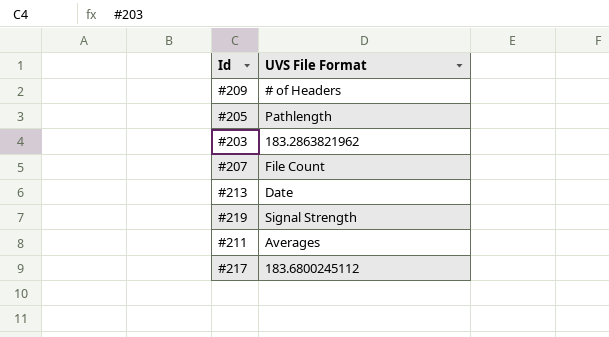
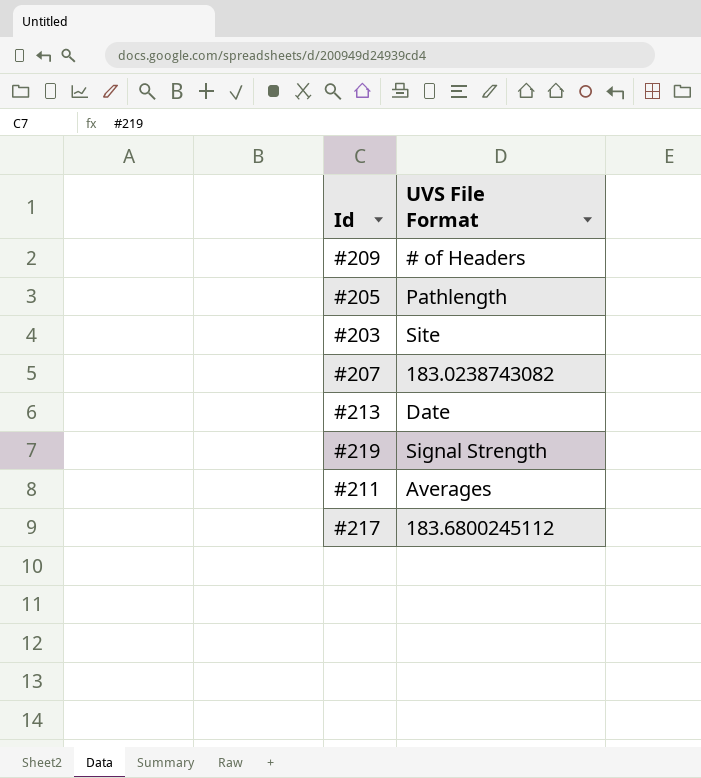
#203 | UVS File Format: 183.2863821962 -> Site
#207 | UVS File Format: File Count -> 183.0238743082

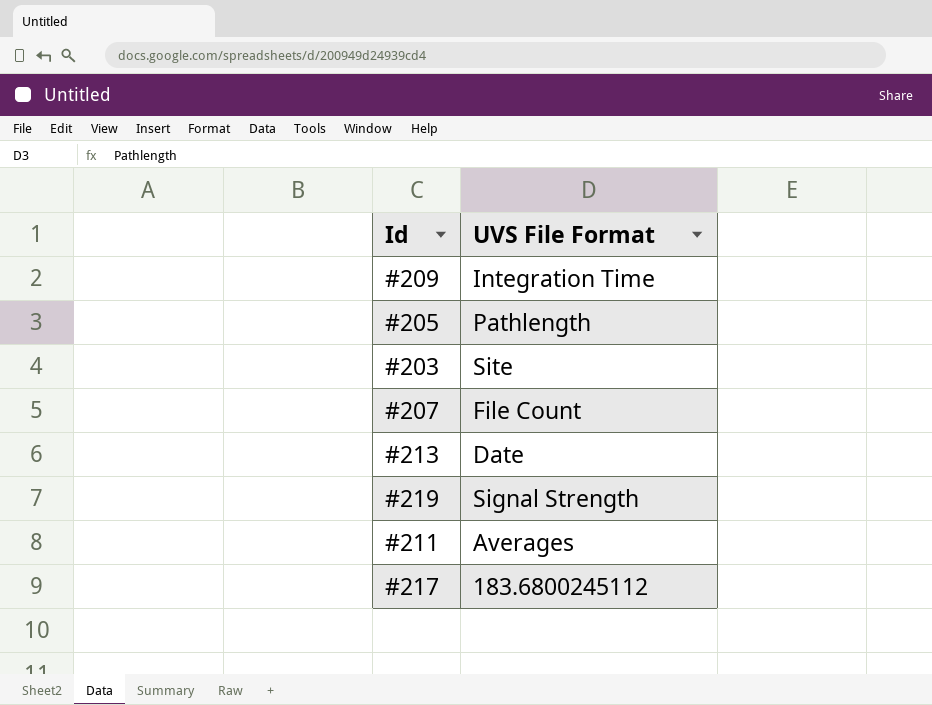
#209 | UVS File Format: # of Headers -> Integration Time
#207 | UVS File Format: 183.0238743082 -> File Count

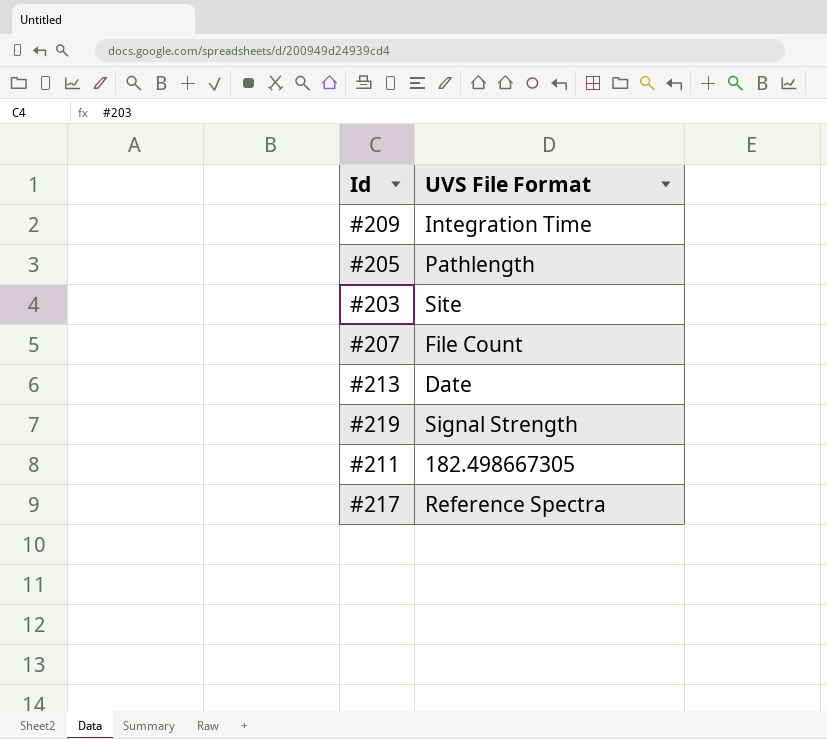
#211 | UVS File Format: Averages -> 182.498667305
#217 | UVS File Format: 183.6800245112 -> Reference Spectra

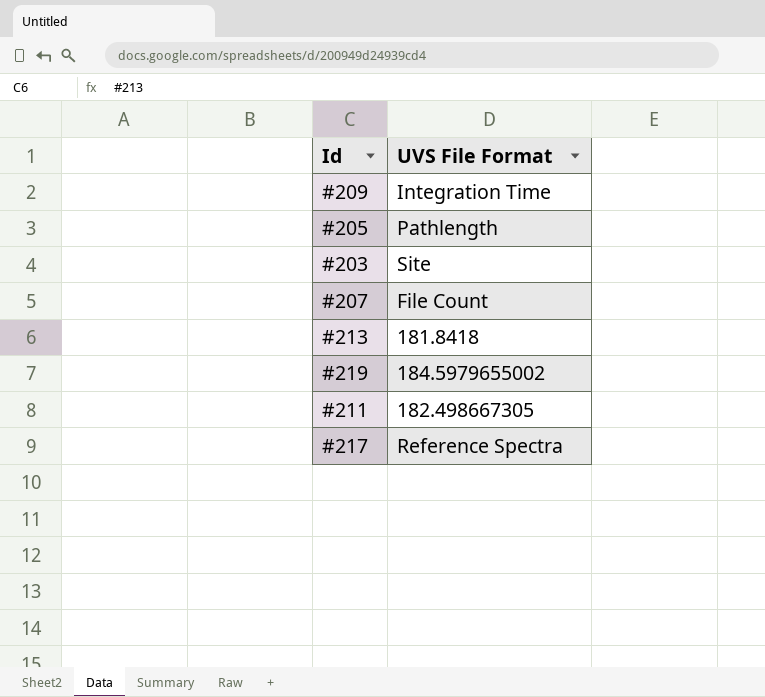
#213 | UVS File Format: Date -> 181.8418
#219 | UVS File Format: Signal Strength -> 184.5979655002

